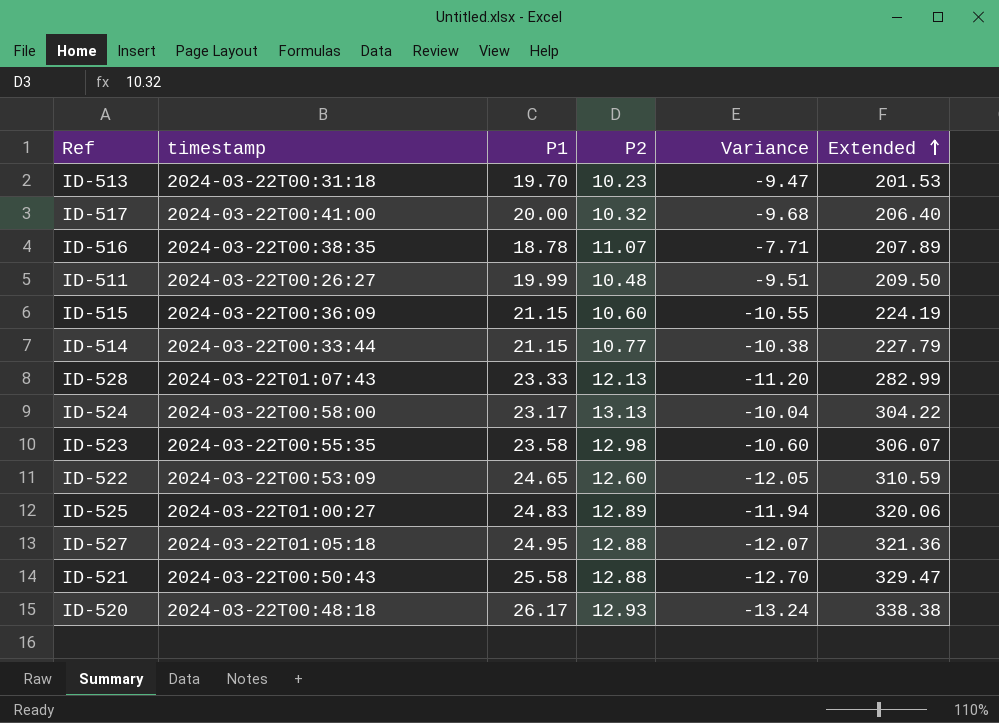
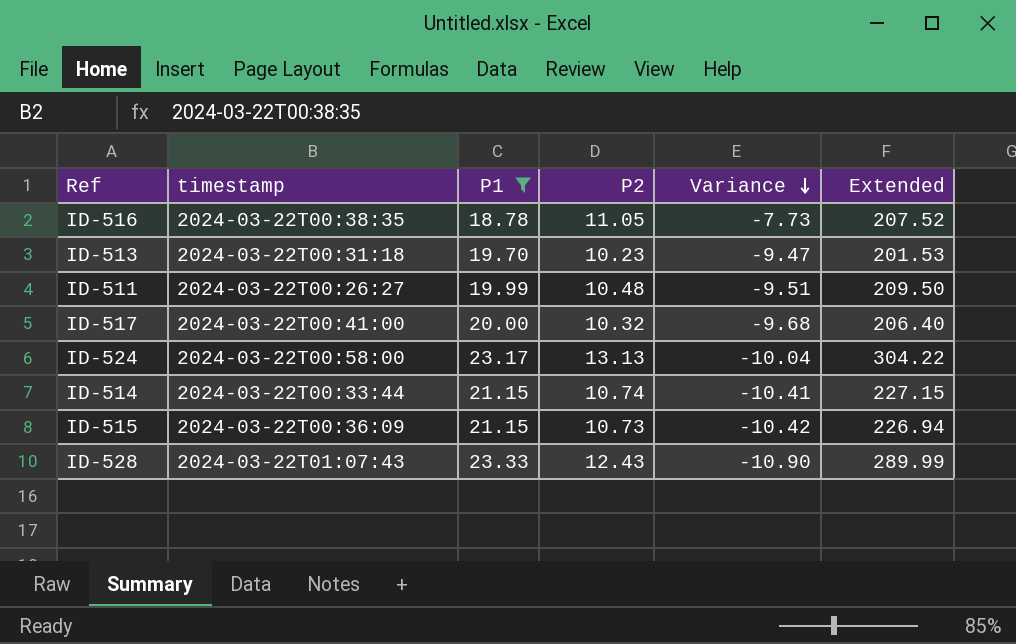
filter: none -> P1 <= 23.33
row order: Extended ascending -> Variance descending
ID-516 | P2: 11.07 -> 11.05
ID-516 | Variance: -7.71 -> -7.73
ID-516 | Extended: 207.89 -> 207.52
ID-514 | P2: 10.77 -> 10.74
ID-514 | Variance: -10.38 -> -10.41
ID-514 | Extended: 227.79 -> 227.15
ID-515 | P2: 10.60 -> 10.73
ID-515 | Variance: -10.55 -> -10.42
ID-515 | Extended: 224.19 -> 226.94
ID-528 | P2: 12.13 -> 12.43
ID-528 | Variance: -11.20 -> -10.90
ID-528 | Extended: 282.99 -> 289.99

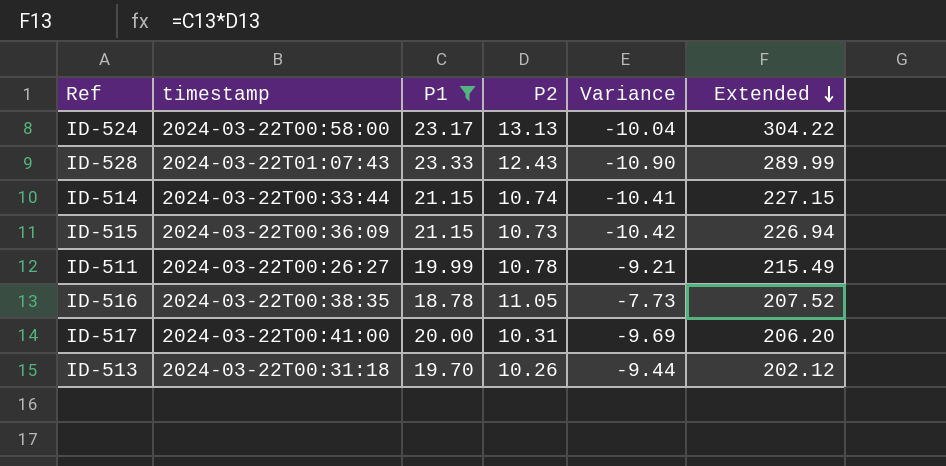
row order: Variance descending -> Extended descending
ID-511 | P2: 10.48 -> 10.78
ID-511 | Variance: -9.51 -> -9.21
ID-511 | Extended: 209.50 -> 215.49
ID-517 | P2: 10.32 -> 10.31
ID-517 | Variance: -9.68 -> -9.69
ID-517 | Extended: 206.40 -> 206.20
ID-513 | P2: 10.23 -> 10.26
ID-513 | Variance: -9.47 -> -9.44
ID-513 | Extended: 201.53 -> 202.12

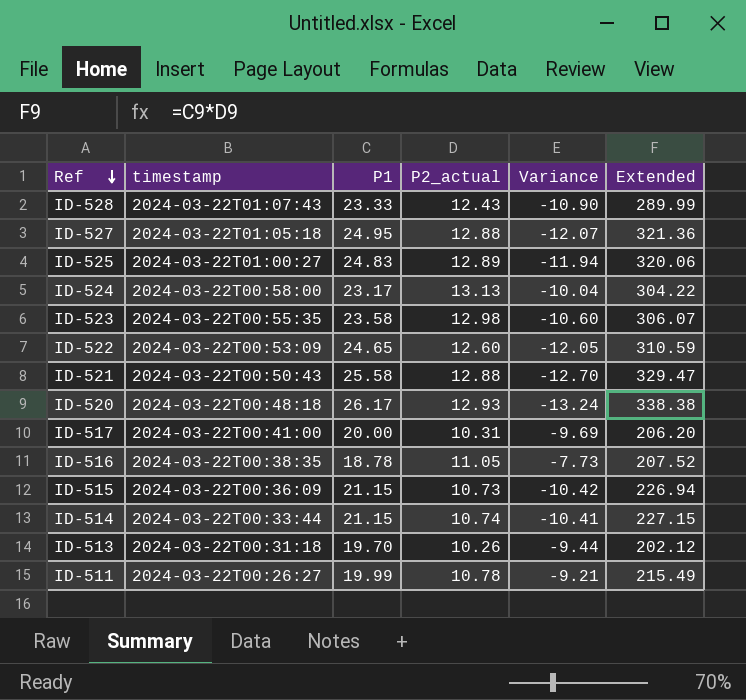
filter: P1 <= 23.33 -> none
row order: Extended descending -> Ref descending
column name: P2 -> P2_actual

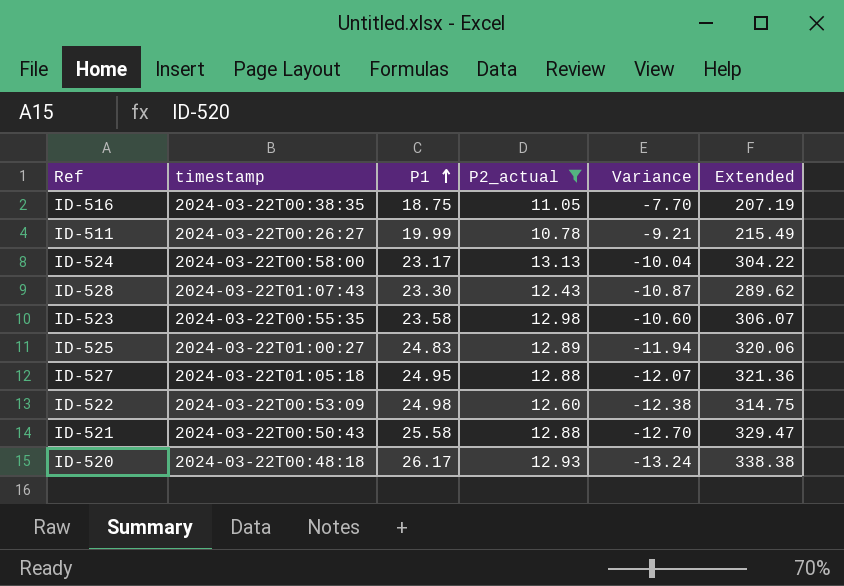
filter: none -> P2_actual >= 10.78
row order: Ref descending -> P1 ascending
ID-516 | P1: 18.78 -> 18.75
ID-516 | Variance: -7.73 -> -7.70
ID-516 | Extended: 207.52 -> 207.19
ID-528 | P1: 23.33 -> 23.30
ID-528 | Variance: -10.90 -> -10.87
ID-528 | Extended: 289.99 -> 289.62
ID-522 | P1: 24.65 -> 24.98
ID-522 | Variance: -12.05 -> -12.38
ID-522 | Extended: 310.59 -> 314.75

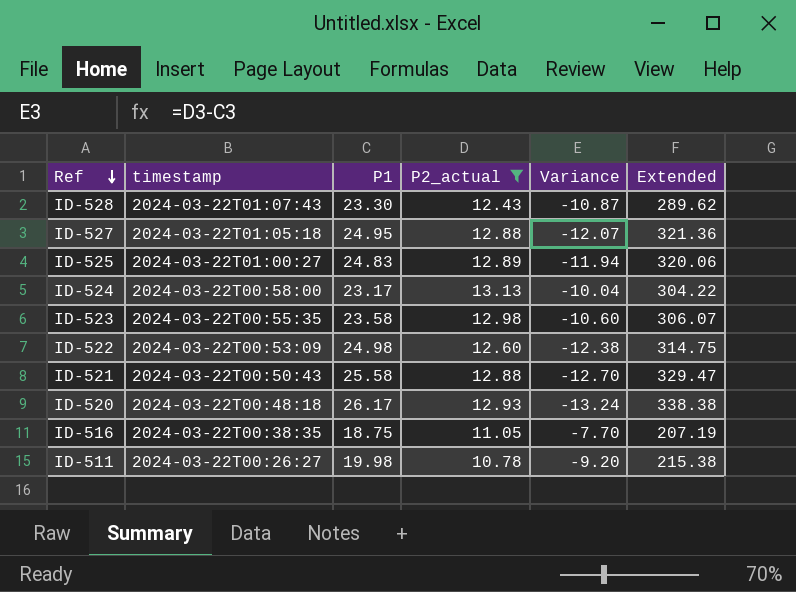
row order: P1 ascending -> Ref descending
ID-511 | P1: 19.99 -> 19.98
ID-511 | Variance: -9.21 -> -9.20
ID-511 | Extended: 215.49 -> 215.38

